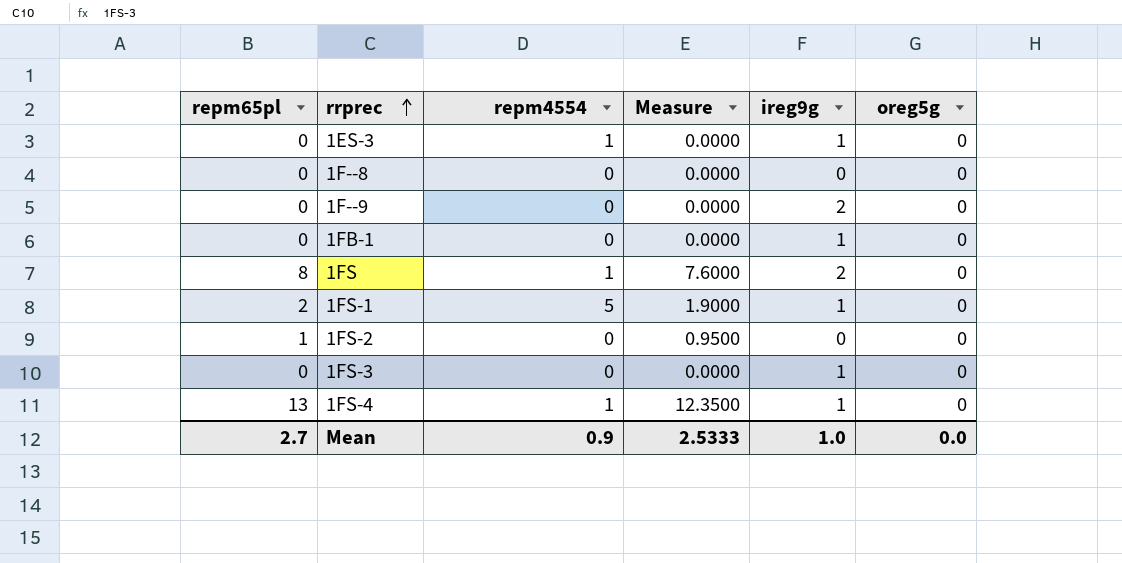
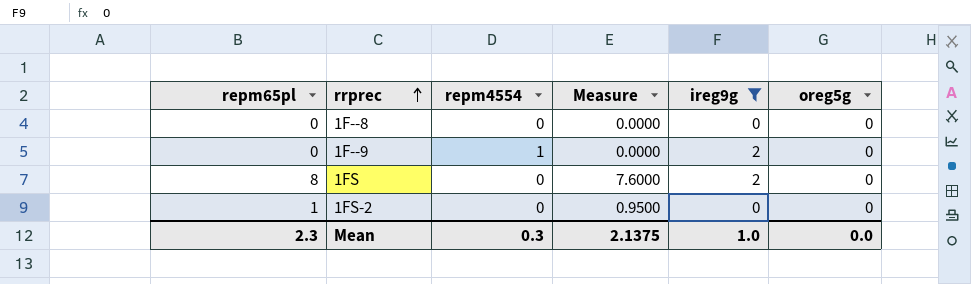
filter: none -> ireg9g != 1
1F--9 | repm4554: 0 -> 1
1FS | repm4554: 1 -> 0
Mean | repm65pl: 2.7 -> 2.3
Mean | repm4554: 0.9 -> 0.3
Mean | Measure: 2.5333 -> 2.1375

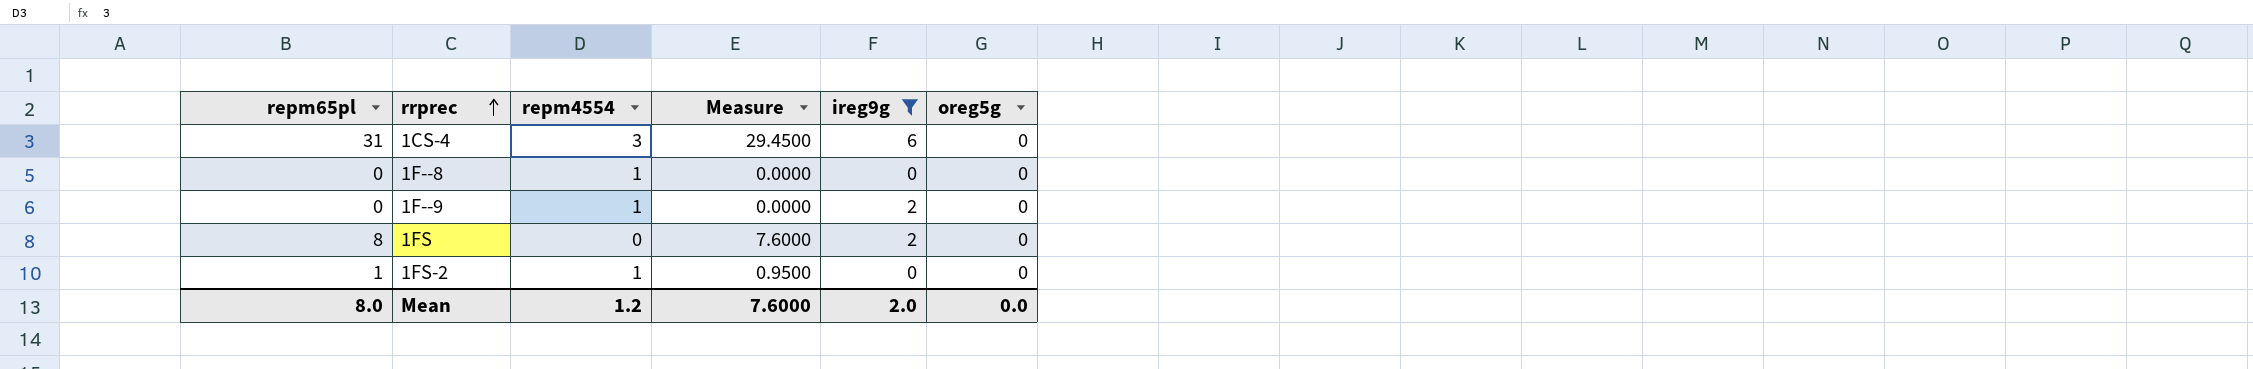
row 1CS-4: none -> 31 | 3 | 29.4500 | 6 | 0
1F--8 | repm4554: 0 -> 1
1FS-2 | repm4554: 0 -> 1
Mean | repm65pl: 2.3 -> 8.0
Mean | repm4554: 0.3 -> 1.2
Mean | Measure: 2.1375 -> 7.6000
Mean | ireg9g: 1.0 -> 2.0

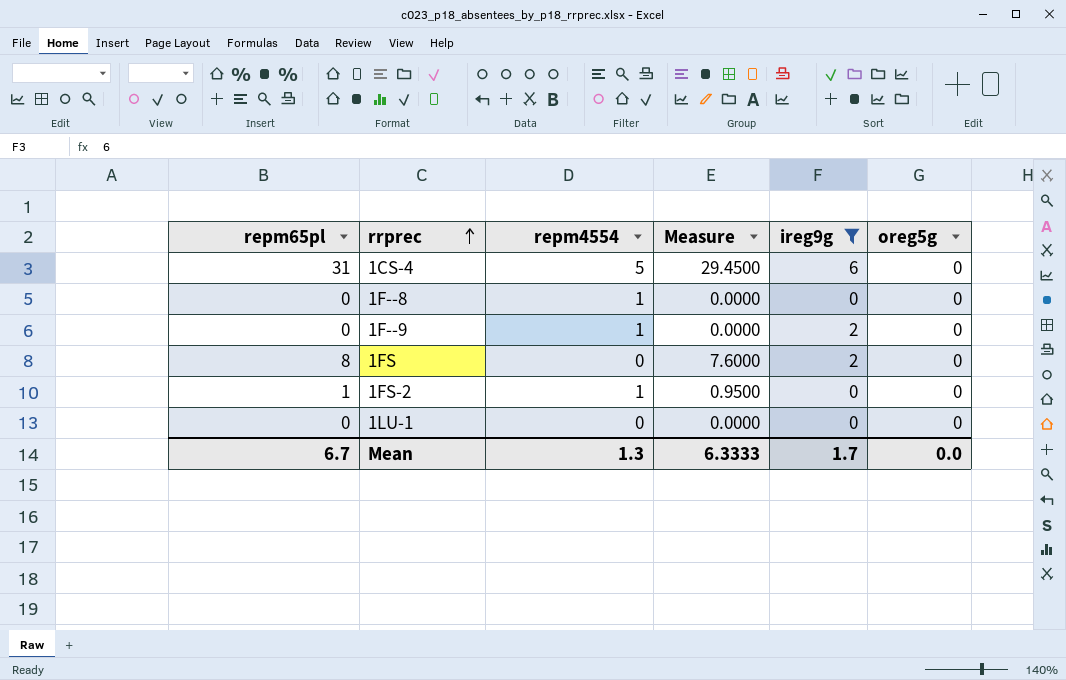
1CS-4 | repm4554: 3 -> 5
row 1LU-1: none -> 0 | 0 | 0.0000 | 0 | 0
Mean | repm65pl: 8.0 -> 6.7
Mean | repm4554: 1.2 -> 1.3
Mean | Measure: 7.6000 -> 6.3333
Mean | ireg9g: 2.0 -> 1.7

